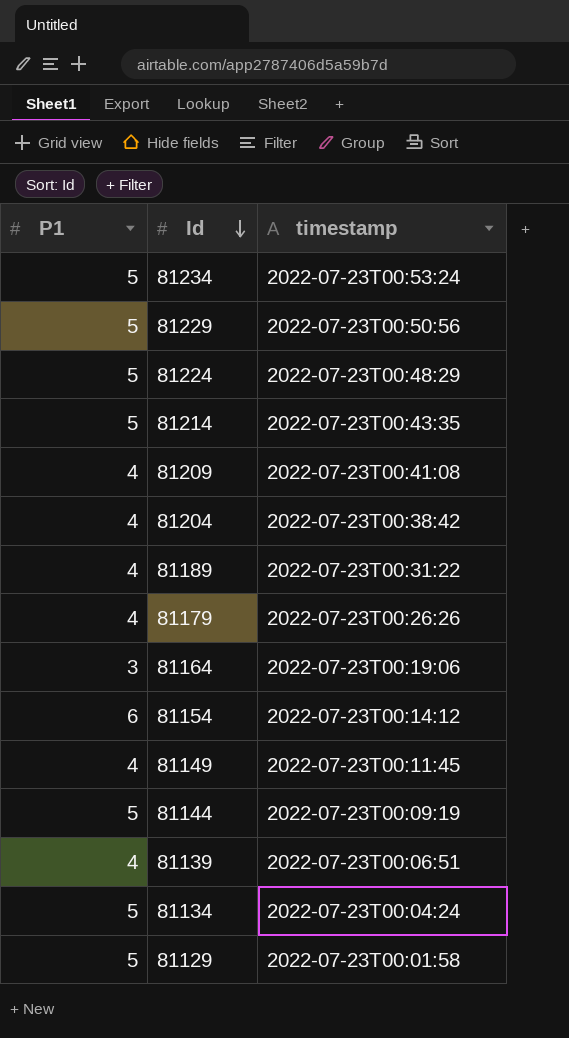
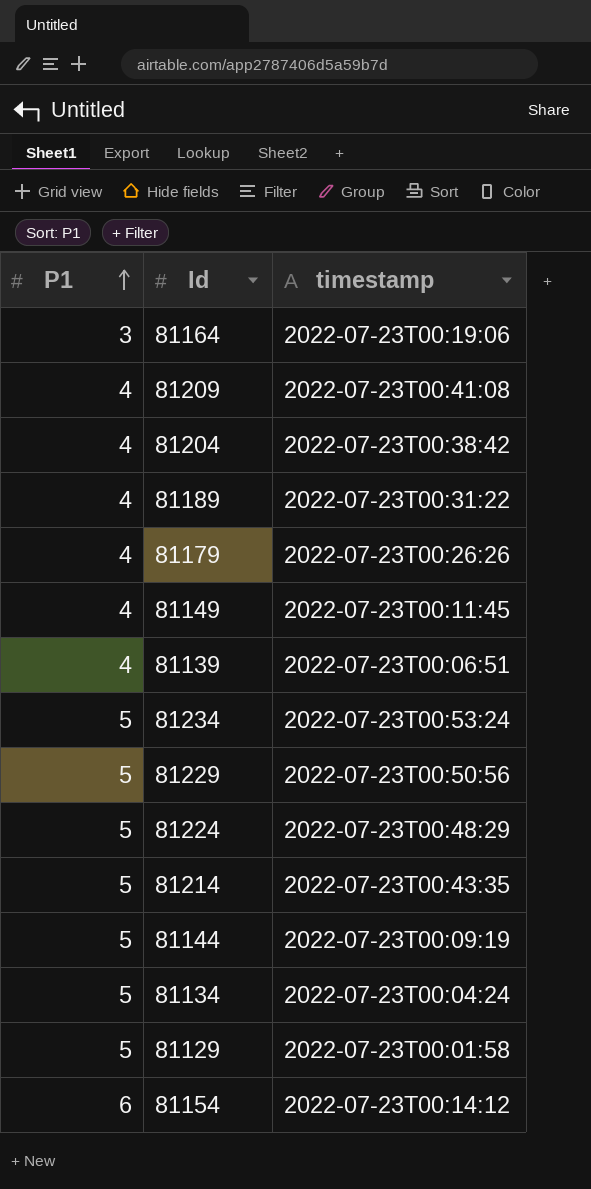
row order: Id descending -> P1 ascending

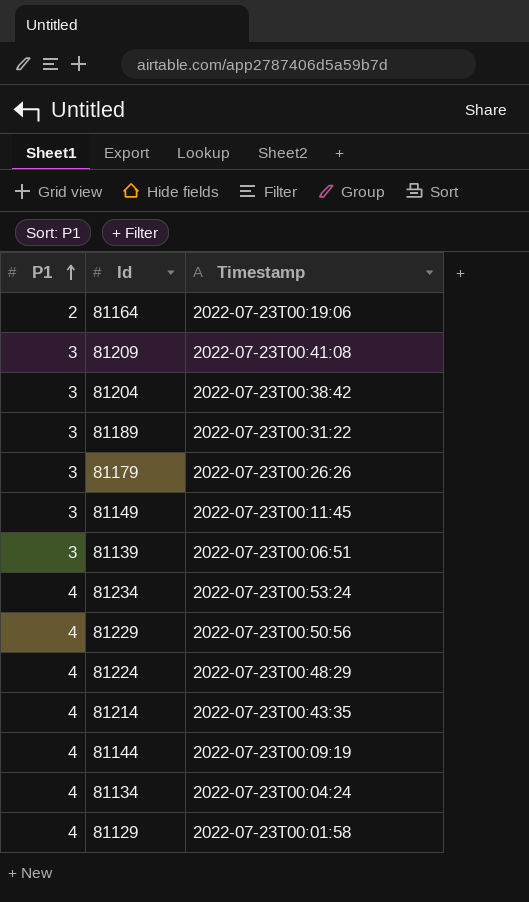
column name: timestamp -> Timestamp
row 81154: 6 | 2022-07-23T00:14:12 -> none
81164 | P1: 3 -> 2
81209 | P1: 4 -> 3
81204 | P1: 4 -> 3
81189 | P1: 4 -> 3
81179 | P1: 4 -> 3
81149 | P1: 4 -> 3
81139 | P1: 4 -> 3
81234 | P1: 5 -> 4
81229 | P1: 5 -> 4
81224 | P1: 5 -> 4
81214 | P1: 5 -> 4
81144 | P1: 5 -> 4
81134 | P1: 5 -> 4
81129 | P1: 5 -> 4

